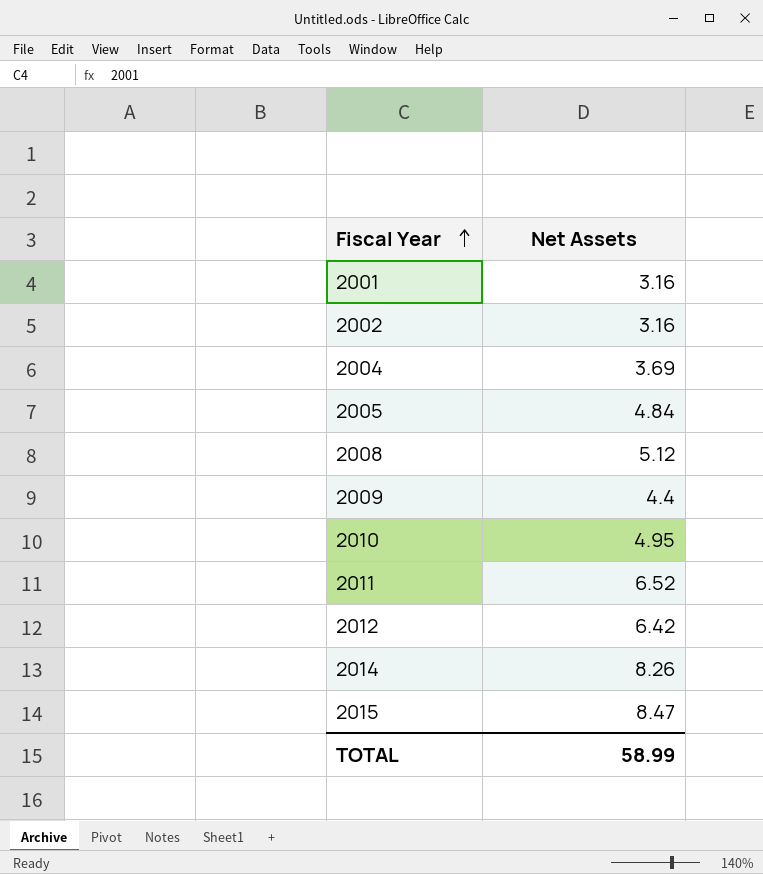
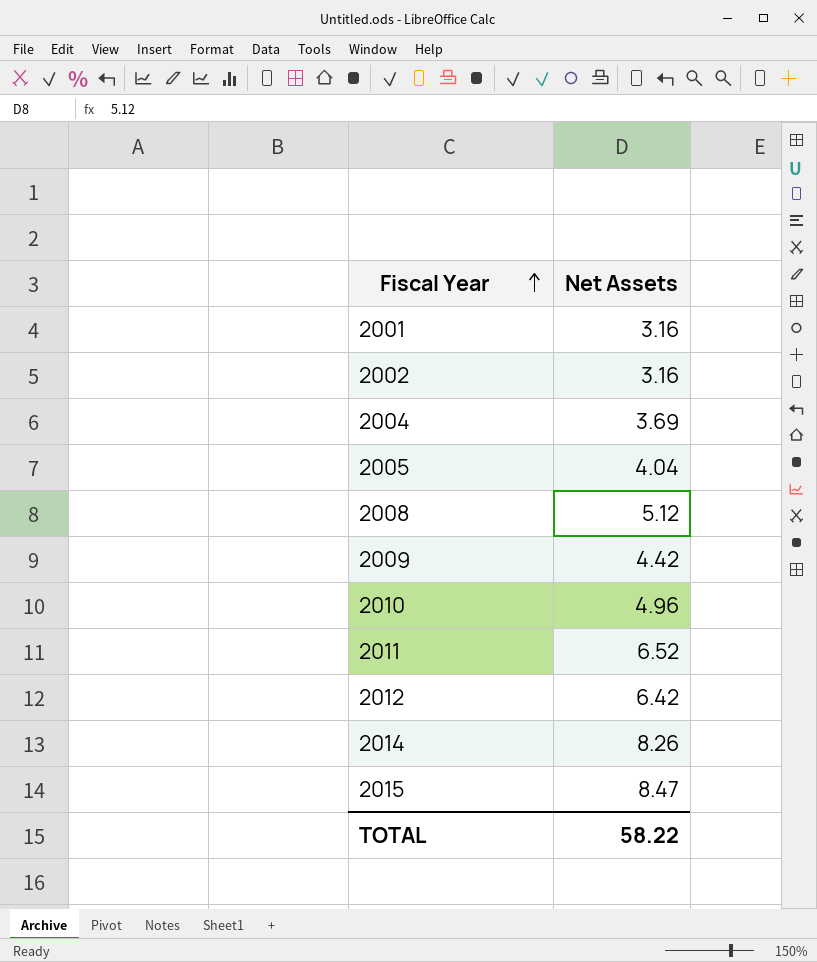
2005 | Net Assets: 4.84 -> 4.04
2009 | Net Assets: 4.4 -> 4.42
2010 | Net Assets: 4.95 -> 4.96
TOTAL | Net Assets: 58.99 -> 58.22

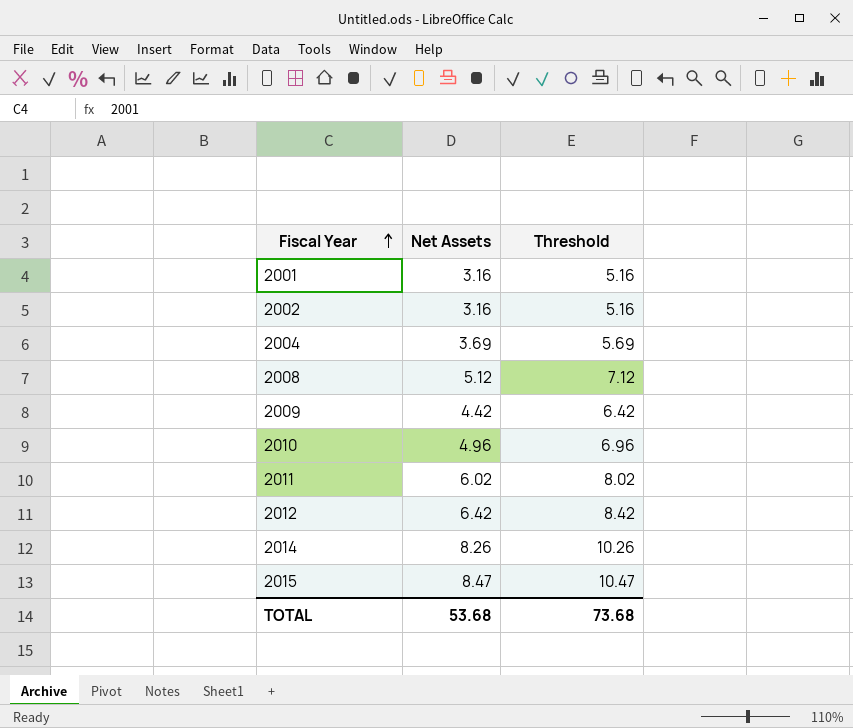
column Threshold | formula: none -> [Net Assets] + 2
row 2005: 4.04 -> none
2011 | Net Assets: 6.52 -> 6.02
TOTAL | Net Assets: 58.22 -> 53.68

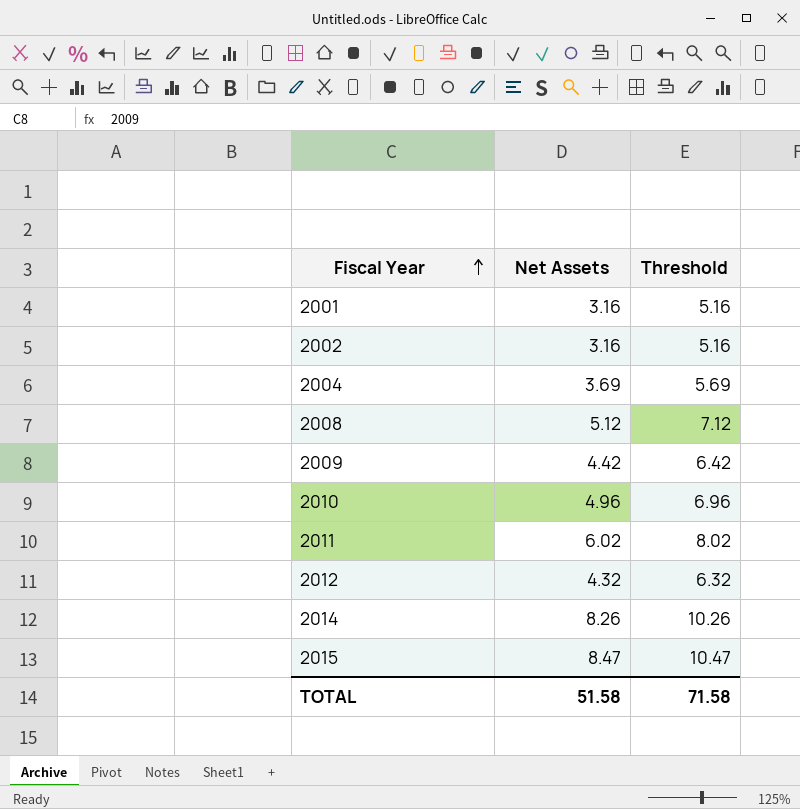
2012 | Net Assets: 6.42 -> 4.32
2012 | Threshold: 8.42 -> 6.32
TOTAL | Net Assets: 53.68 -> 51.58
TOTAL | Threshold: 73.68 -> 71.58

